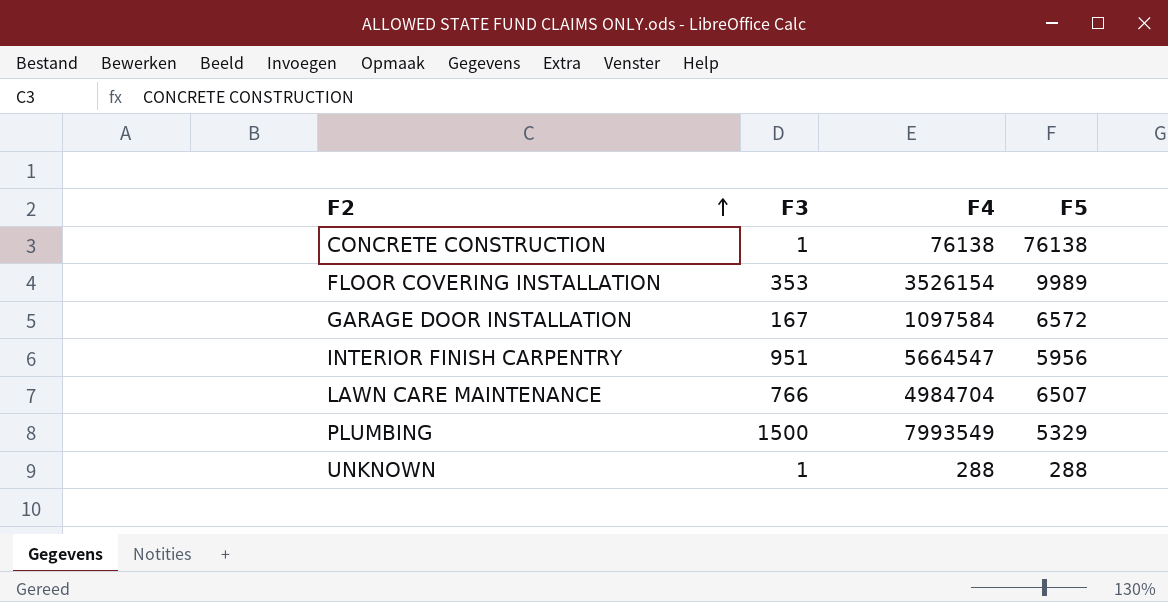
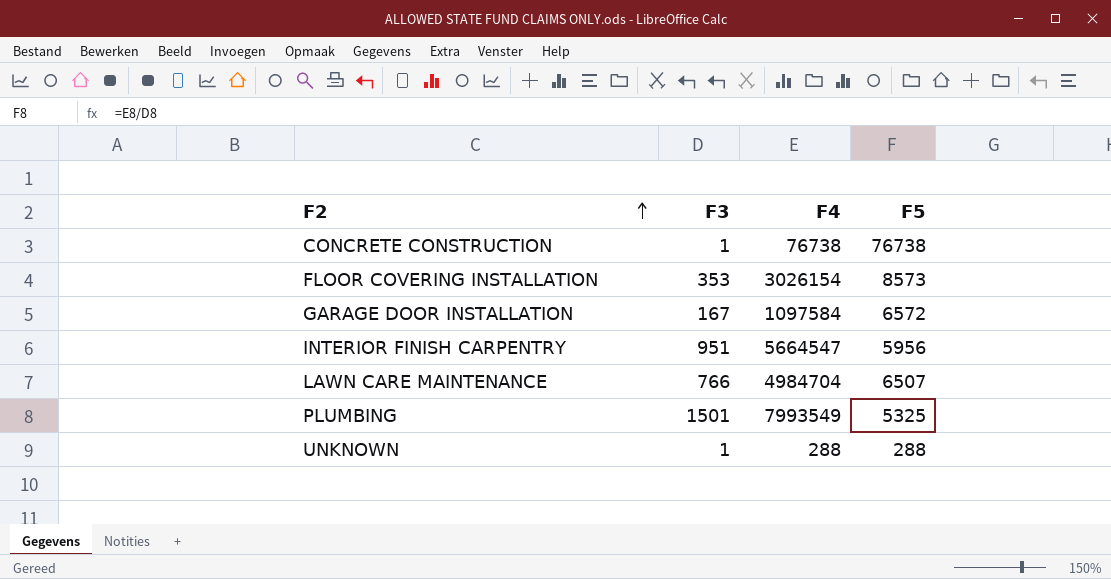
CONCRETE CONSTRUCTION | F4: 76138 -> 76738
CONCRETE CONSTRUCTION | F5: 76138 -> 76738
FLOOR COVERING INSTALLATION | F4: 3526154 -> 3026154
FLOOR COVERING INSTALLATION | F5: 9989 -> 8573
PLUMBING | F3: 1500 -> 1501
PLUMBING | F5: 5329 -> 5325

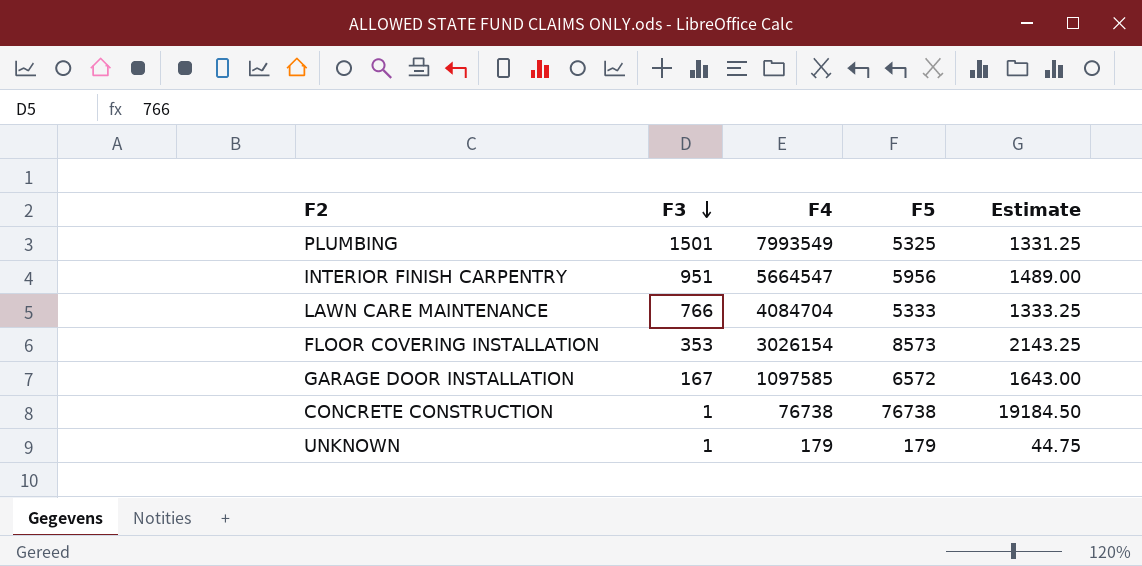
row order: F2 ascending -> F3 descending
column Estimate | formula: none -> [F5] * 0.25
LAWN CARE MAINTENANCE | F4: 4984704 -> 4084704
LAWN CARE MAINTENANCE | F5: 6507 -> 5333
GARAGE DOOR INSTALLATION | F4: 1097584 -> 1097585
UNKNOWN | F4: 288 -> 179
UNKNOWN | F5: 288 -> 179

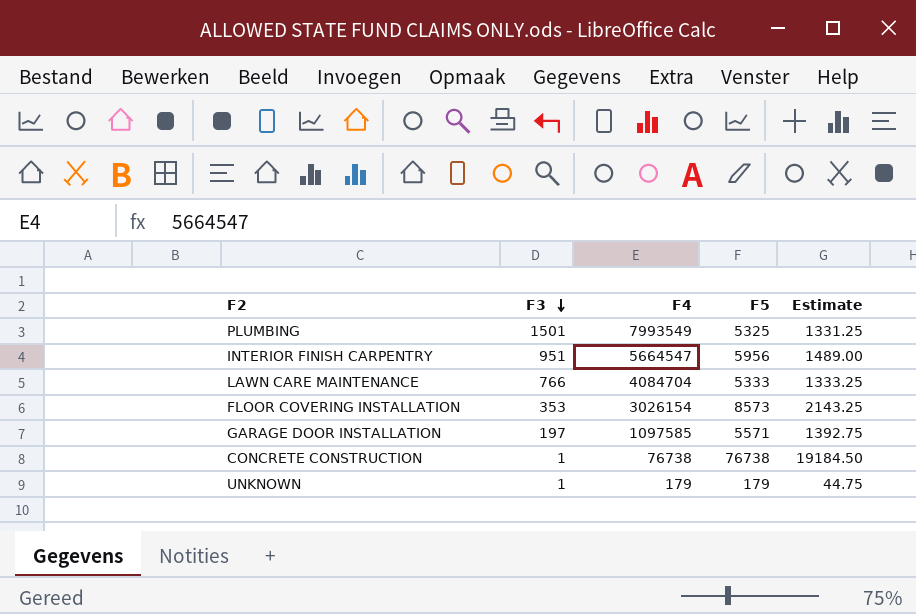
GARAGE DOOR INSTALLATION | F3: 167 -> 197
GARAGE DOOR INSTALLATION | F5: 6572 -> 5571
GARAGE DOOR INSTALLATION | Estimate: 1643.00 -> 1392.75

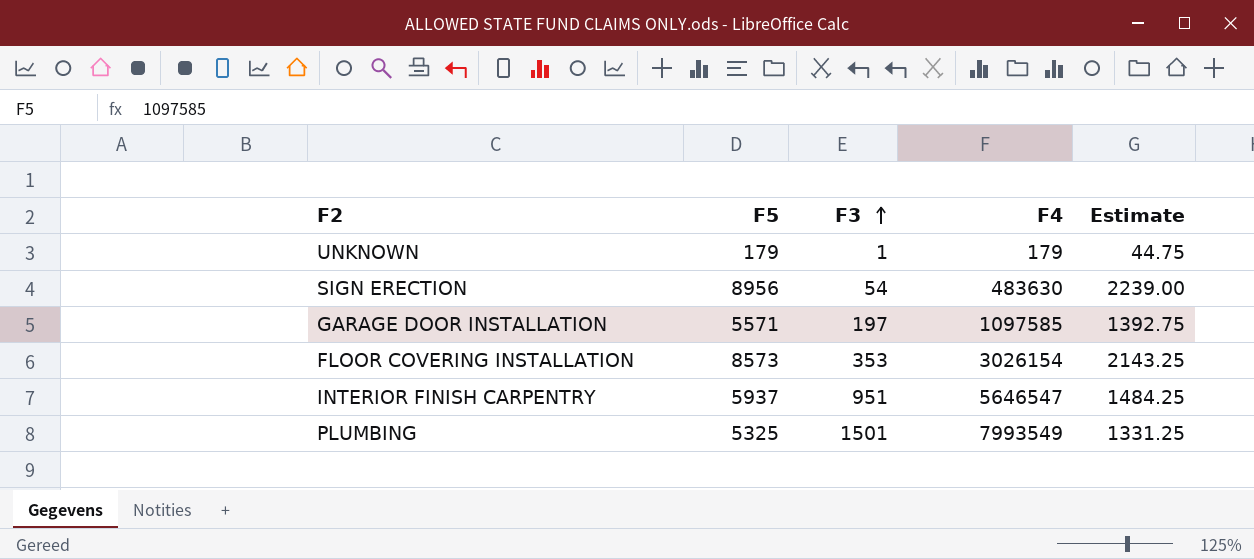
row order: F3 descending -> F3 ascending
column F5 | position: 4 -> 2
row LAWN CARE MAINTENANCE: 766 | 4084704 | 5333 | 1333.25 -> none
row CONCRETE CONSTRUCTION: 1 | 76738 | 76738 | 19184.50 -> none
row SIGN ERECTION: none -> 8956 | 54 | 483630 | 2239.00
INTERIOR FINISH CARPENTRY | F5: 5956 -> 5937
INTERIOR FINISH CARPENTRY | F4: 5664547 -> 5646547
INTERIOR FINISH CARPENTRY | Estimate: 1489.00 -> 1484.25

